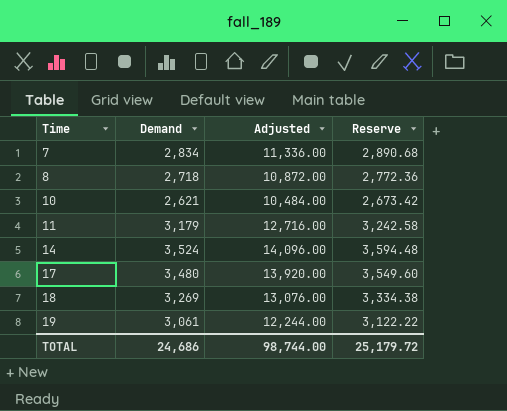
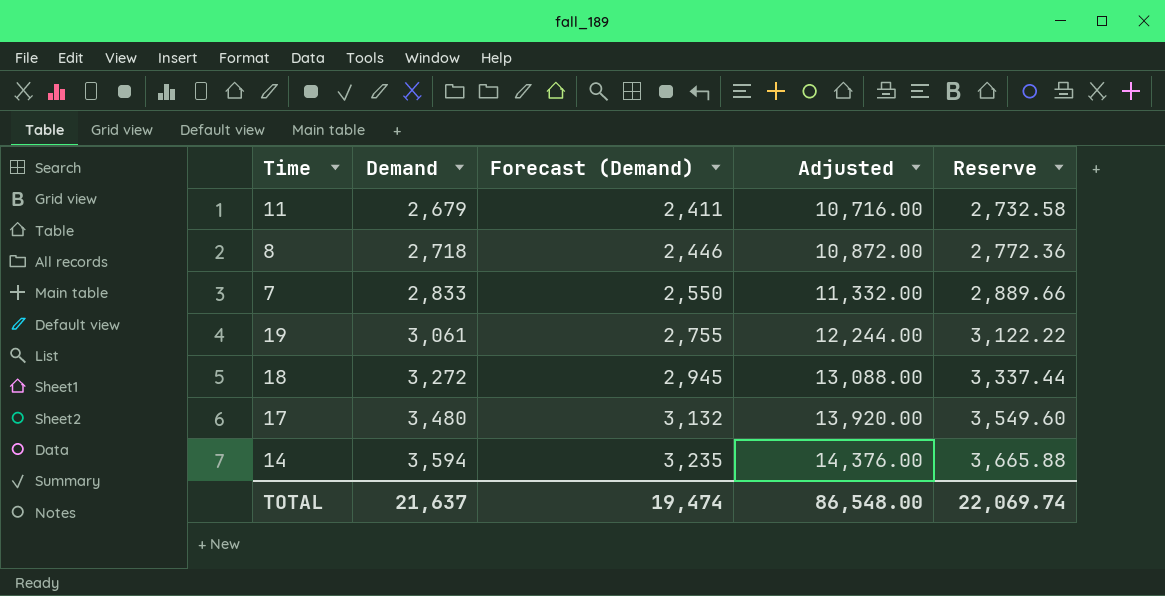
row order: Time ascending -> Demand ascending
column Forecast (Demand) | formula: none -> [Demand] * 0.9
row 10: 2,621 | 10,484.00 | 2,673.42 -> none
11 | Demand: 3,179 -> 2,679
11 | Adjusted: 12,716.00 -> 10,716.00
11 | Reserve: 3,242.58 -> 2,732.58
7 | Demand: 2,834 -> 2,833
7 | Adjusted: 11,336.00 -> 11,332.00
7 | Reserve: 2,890.68 -> 2,889.66
18 | Demand: 3,269 -> 3,272
18 | Adjusted: 13,076.00 -> 13,088.00
18 | Reserve: 3,334.38 -> 3,337.44
14 | Demand: 3,524 -> 3,594
14 | Adjusted: 14,096.00 -> 14,376.00
14 | Reserve: 3,594.48 -> 3,665.88
TOTAL | Demand: 24,686 -> 21,637
TOTAL | Adjusted: 98,744.00 -> 86,548.00
TOTAL | Reserve: 25,179.72 -> 22,069.74

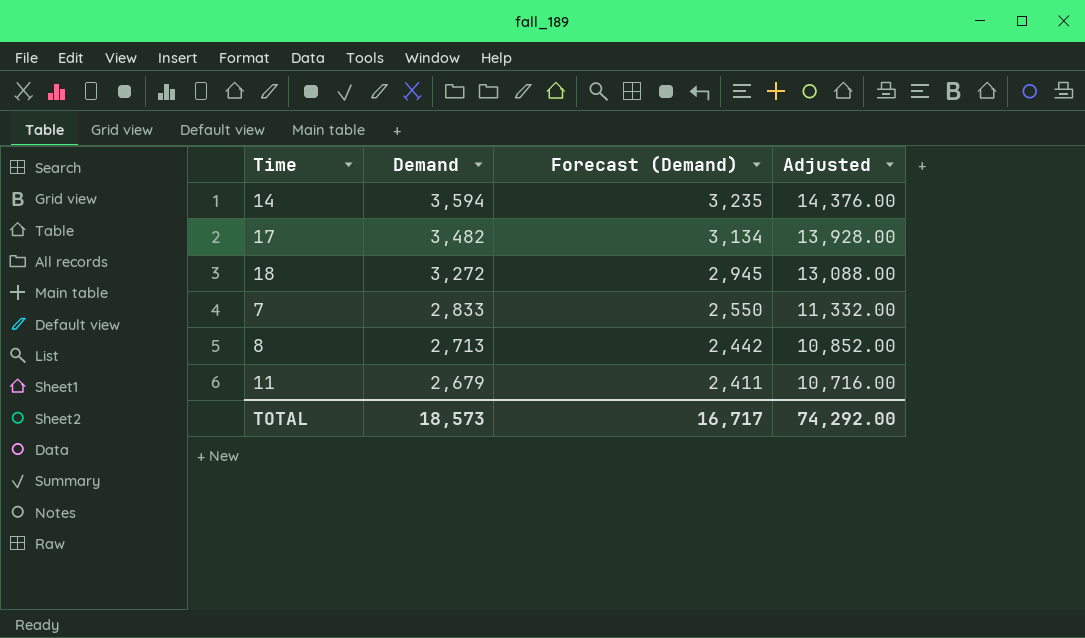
row order: Demand ascending -> Demand descending
column Reserve | formula: [Demand] * 1.02 -> none
row 19: 3,061 | 2,755 | 12,244.00 | 3,122.22 -> none
17 | Demand: 3,480 -> 3,482
17 | Forecast (Demand): 3,132 -> 3,134
17 | Adjusted: 13,920.00 -> 13,928.00
8 | Demand: 2,718 -> 2,713
8 | Forecast (Demand): 2,446 -> 2,442
8 | Adjusted: 10,872.00 -> 10,852.00
TOTAL | Demand: 21,637 -> 18,573
TOTAL | Forecast (Demand): 19,474 -> 16,717
TOTAL | Adjusted: 86,548.00 -> 74,292.00

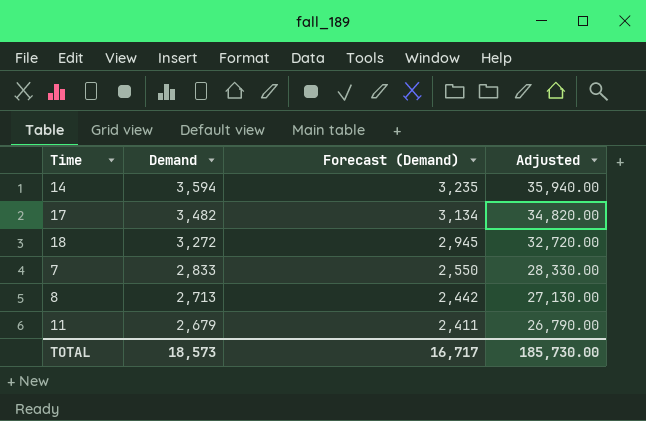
column Adjusted | formula: [Demand] * 4 -> [Demand] * 10
TOTAL | Adjusted: 74,292.00 -> 185,730.00

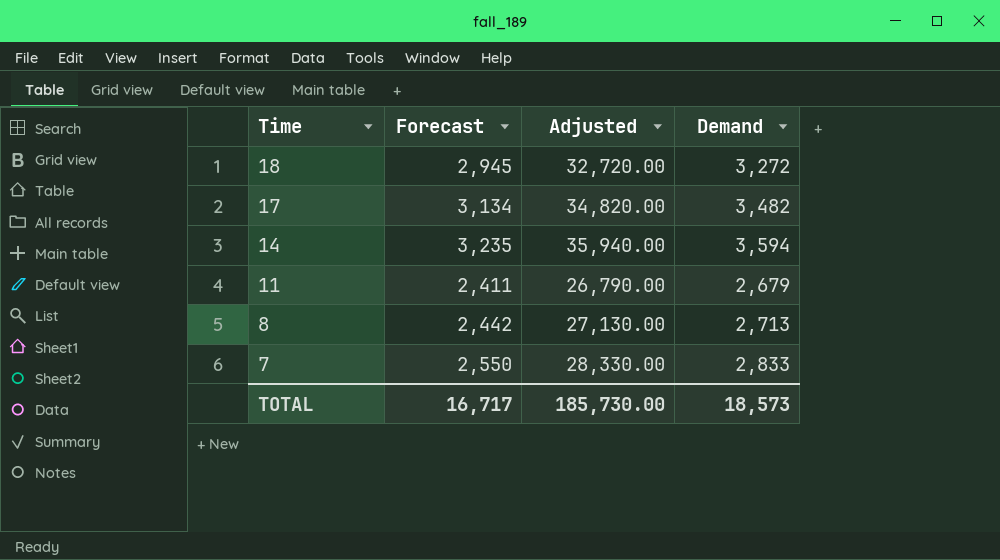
row order: Demand descending -> Time descending
column name: Forecast (Demand) -> Forecast
column Demand | position: 2 -> 4

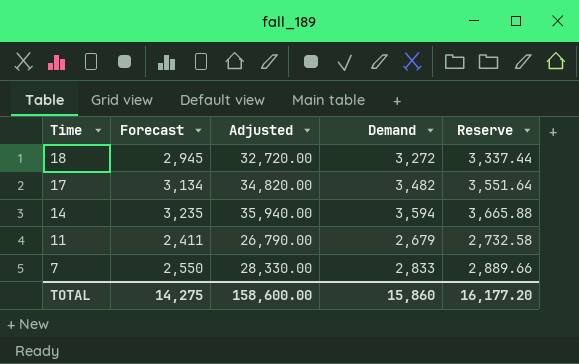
column Reserve | formula: none -> [Demand] * 1.02
row 8: 2,442 | 27,130.00 | 2,713 -> none
TOTAL | Forecast: 16,717 -> 14,275
TOTAL | Adjusted: 185,730.00 -> 158,600.00
TOTAL | Demand: 18,573 -> 15,860

